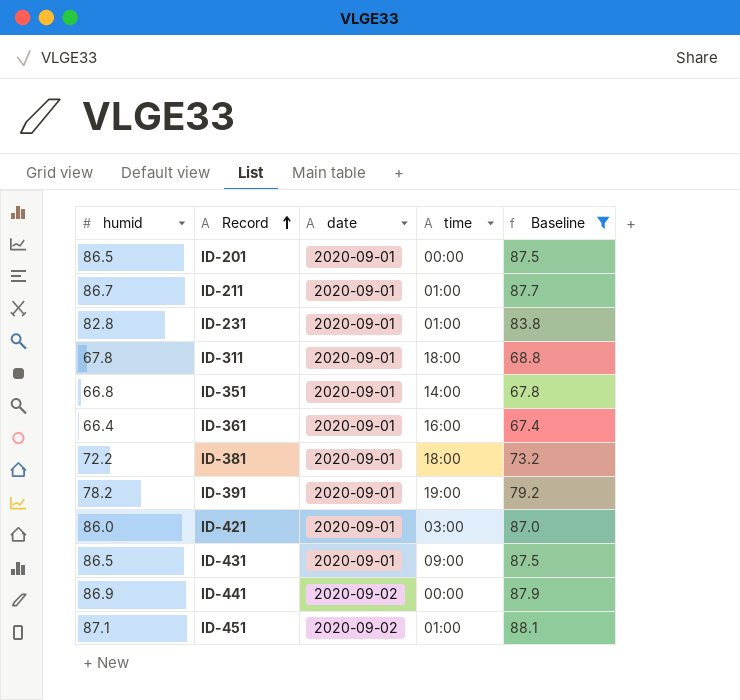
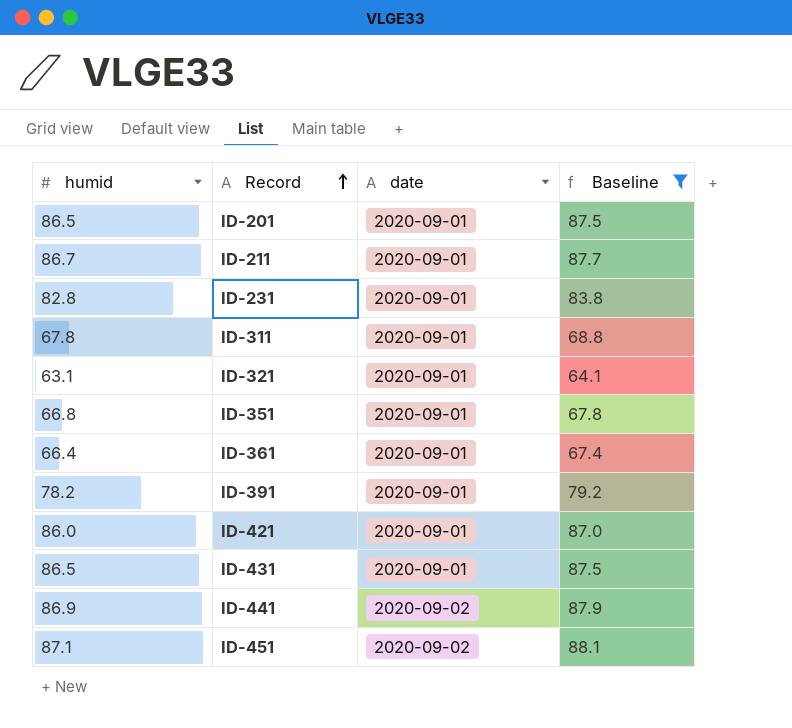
column time | position: 4 -> none
row ID-381: 72.2 | 2020-09-01 | 18:00 | 73.2 -> none
row ID-321: none -> 63.1 | 2020-09-01 | 64.1

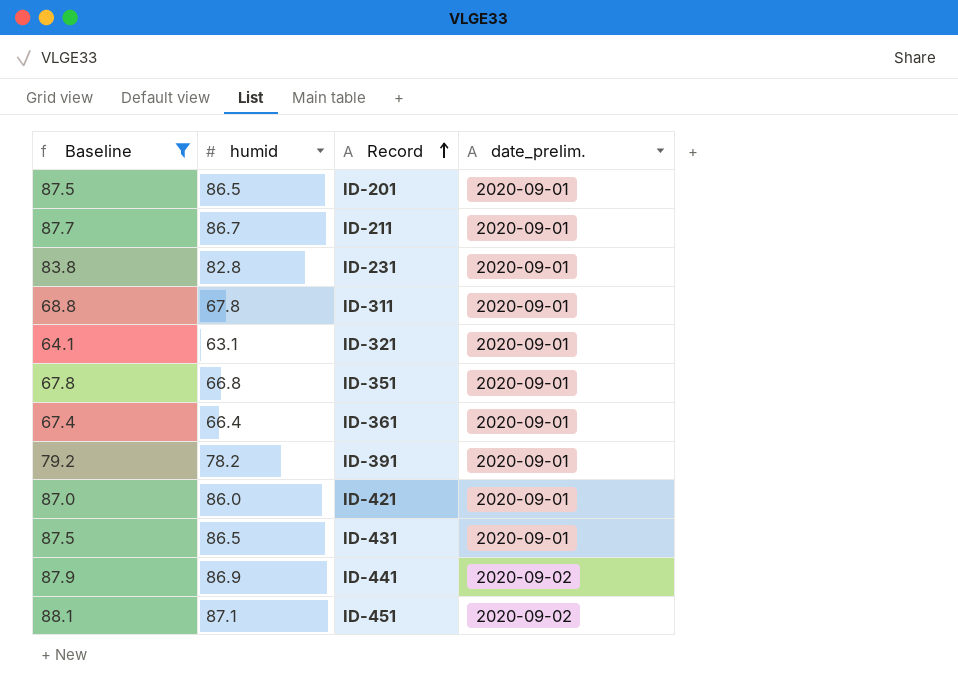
column Baseline | position: 4 -> 1
column name: date -> date_prelim.

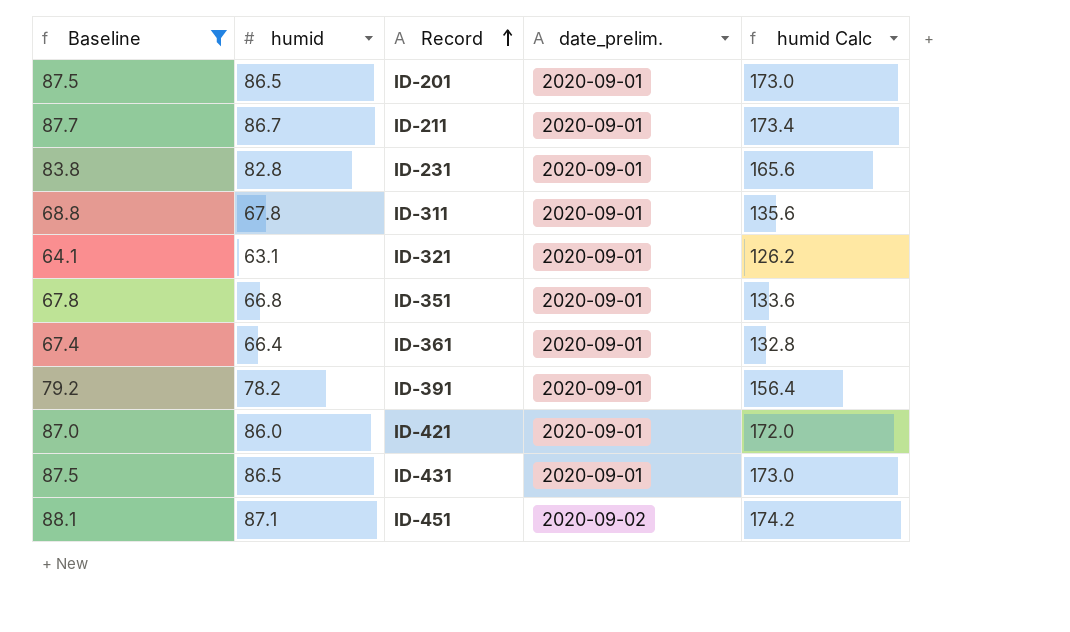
column humid Calc | formula: none -> [humid] * 2
row ID-441: 87.9 | 86.9 | 2020-09-02 -> none

